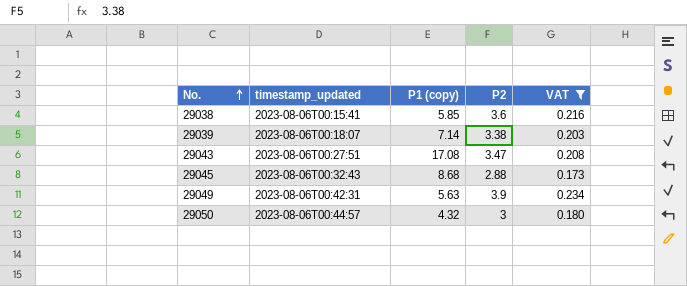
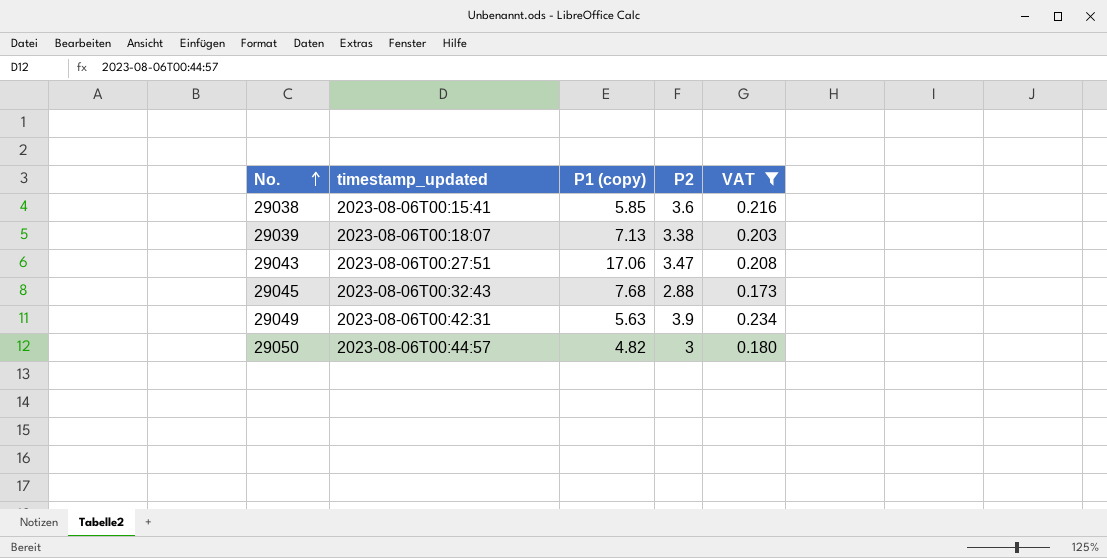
29039 | P1 (copy): 7.14 -> 7.13
29043 | P1 (copy): 17.08 -> 17.06
29045 | P1 (copy): 8.68 -> 7.68
29050 | P1 (copy): 4.32 -> 4.82

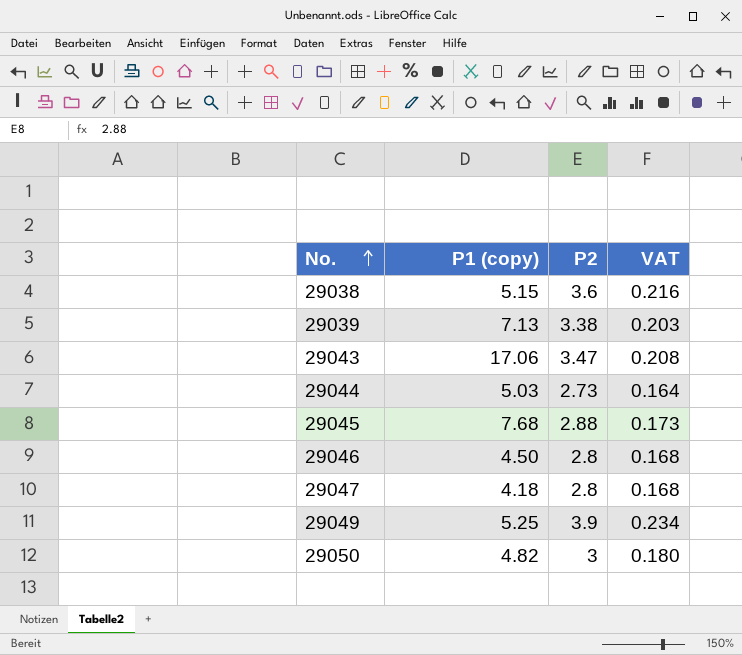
filter: VAT >= 0.173 -> none
column timestamp_updated | position: 2 -> none
29038 | P1 (copy): 5.85 -> 5.15
29049 | P1 (copy): 5.63 -> 5.25

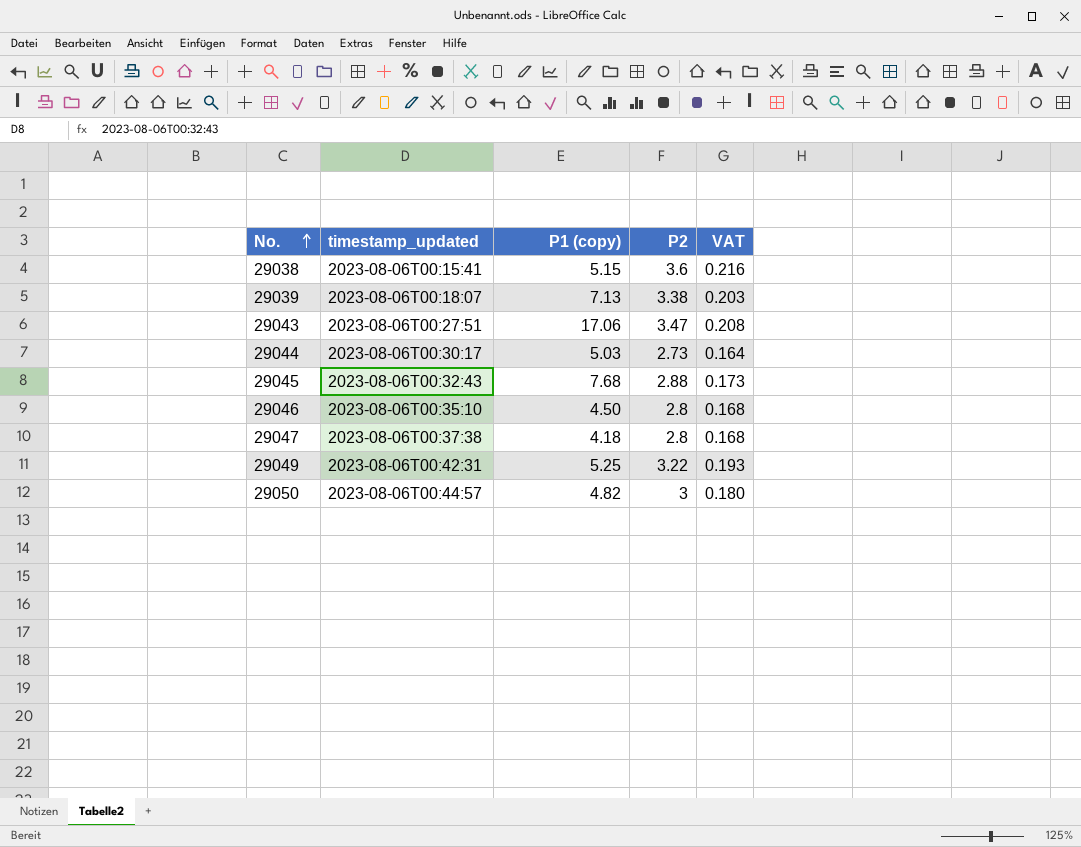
column timestamp_updated | position: none -> 2
29049 | P2: 3.9 -> 3.22
29049 | VAT: 0.234 -> 0.193

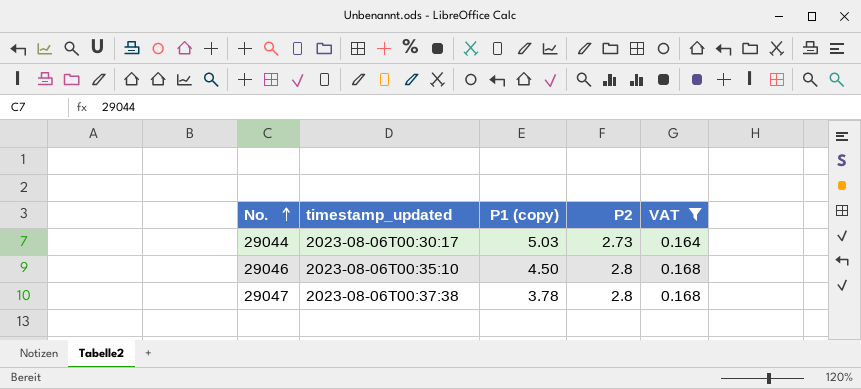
filter: none -> VAT <= 0.168
29047 | P1 (copy): 4.18 -> 3.78

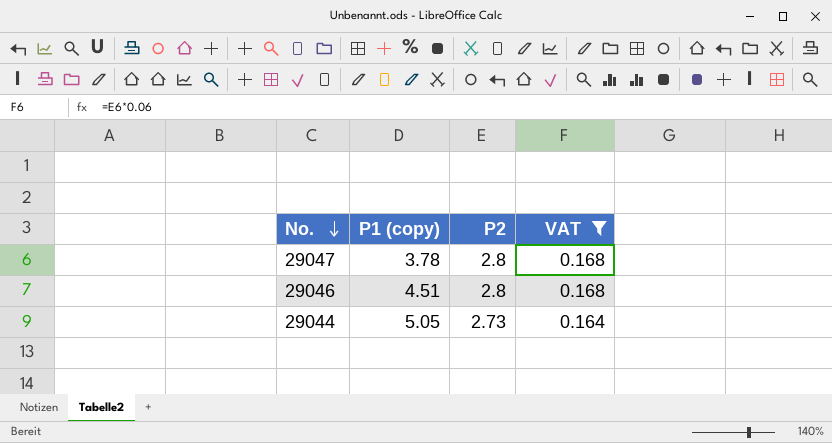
row order: No. ascending -> No. descending
column timestamp_updated | position: 2 -> none
29046 | P1 (copy): 4.50 -> 4.51
29044 | P1 (copy): 5.03 -> 5.05

